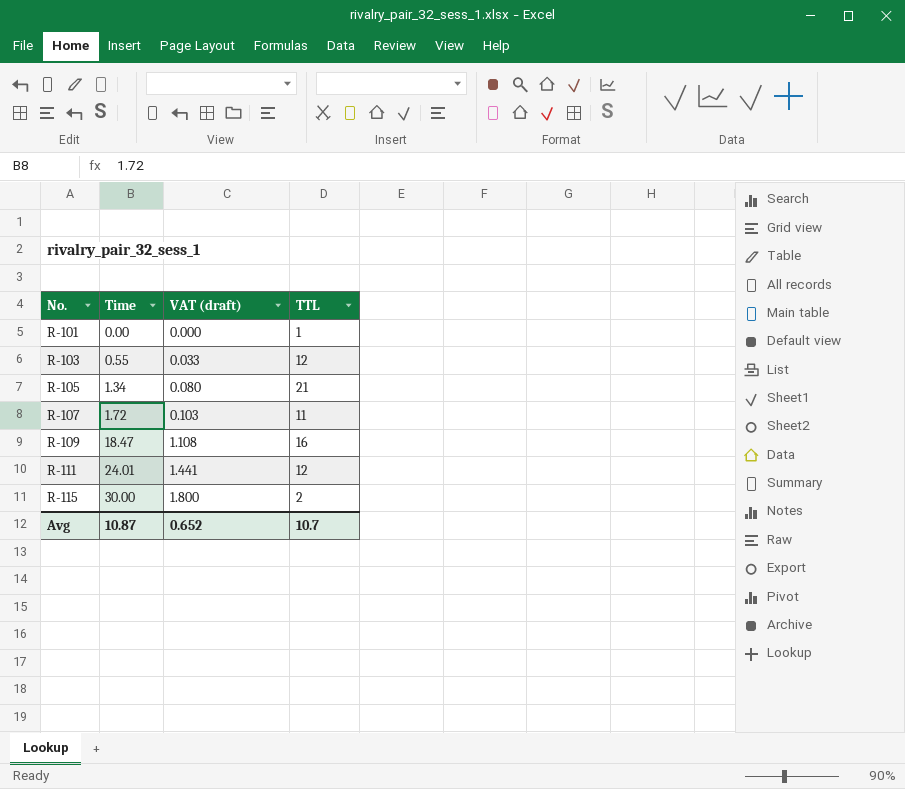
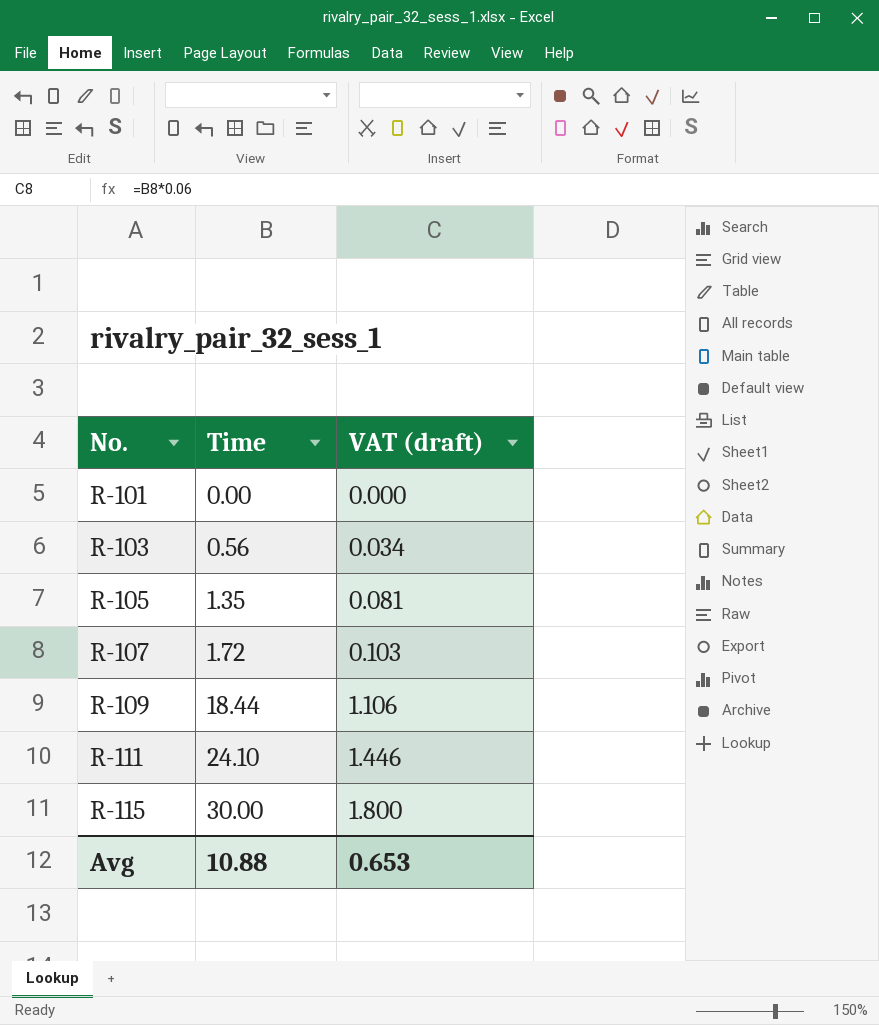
column TTL | position: 4 -> none
R-103 | Time: 0.55 -> 0.56
R-103 | VAT (draft): 0.033 -> 0.034
R-105 | Time: 1.34 -> 1.35
R-105 | VAT (draft): 0.080 -> 0.081
R-109 | Time: 18.47 -> 18.44
R-109 | VAT (draft): 1.108 -> 1.106
R-111 | Time: 24.01 -> 24.10
R-111 | VAT (draft): 1.441 -> 1.446
Avg | Time: 10.87 -> 10.88
Avg | VAT (draft): 0.652 -> 0.653

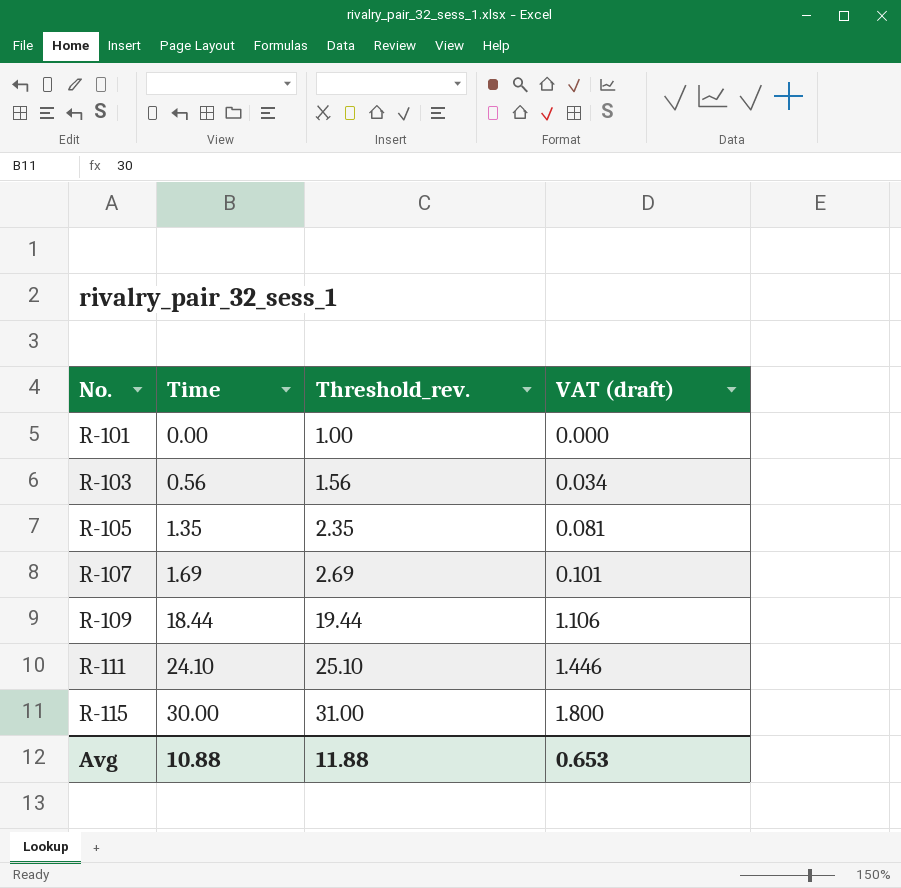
column Threshold_rev. | formula: none -> [Time] + 1
R-107 | Time: 1.72 -> 1.69
R-107 | VAT (draft): 0.103 -> 0.101

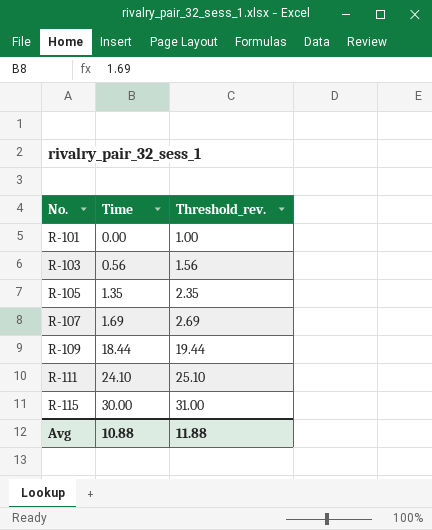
column VAT (draft) | formula: [Time] * 0.06 -> none

